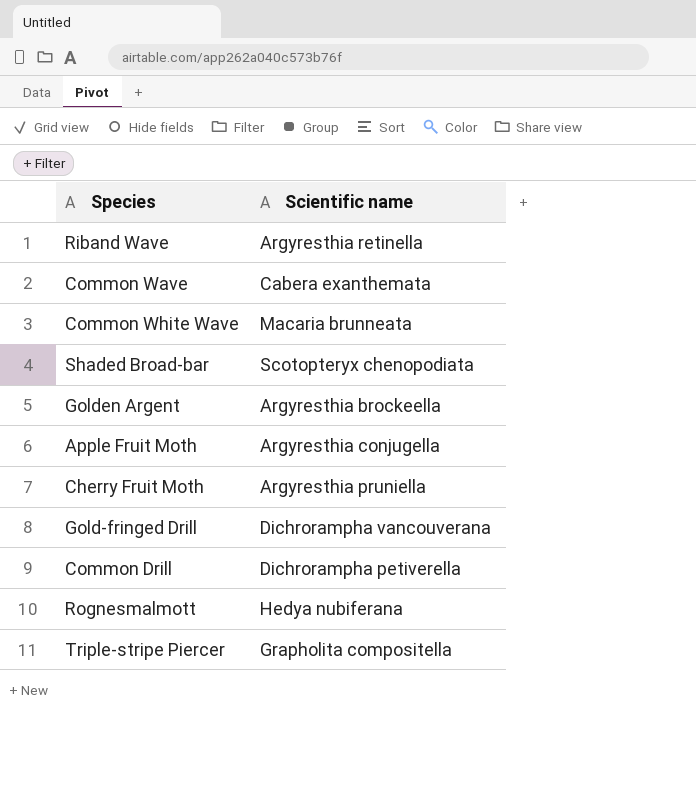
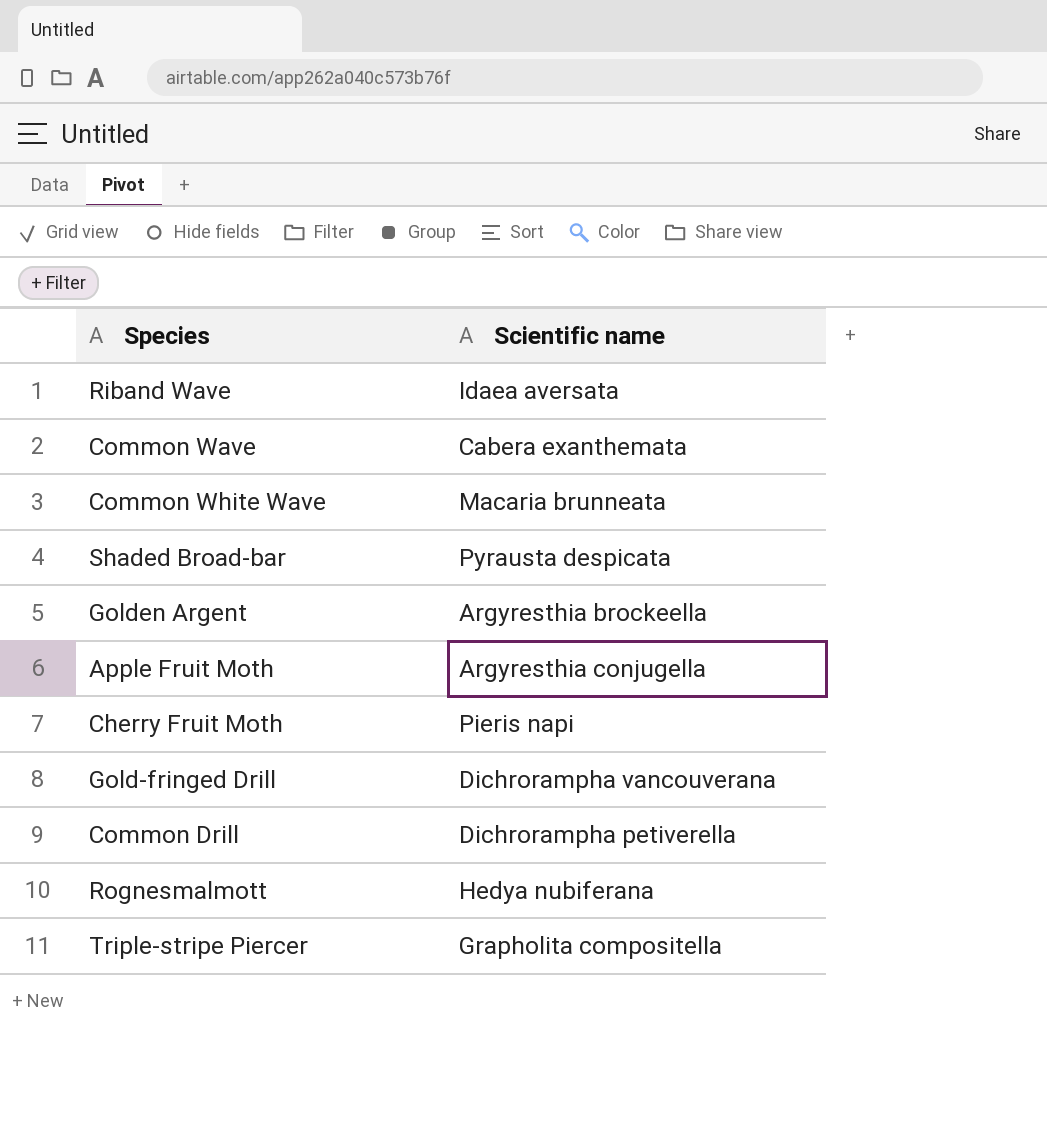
Riband Wave | Scientific name: Argyresthia retinella -> Idaea aversata
Shaded Broad-bar | Scientific name: Scotopteryx chenopodiata -> Pyrausta despicata
Cherry Fruit Moth | Scientific name: Argyresthia pruniella -> Pieris napi

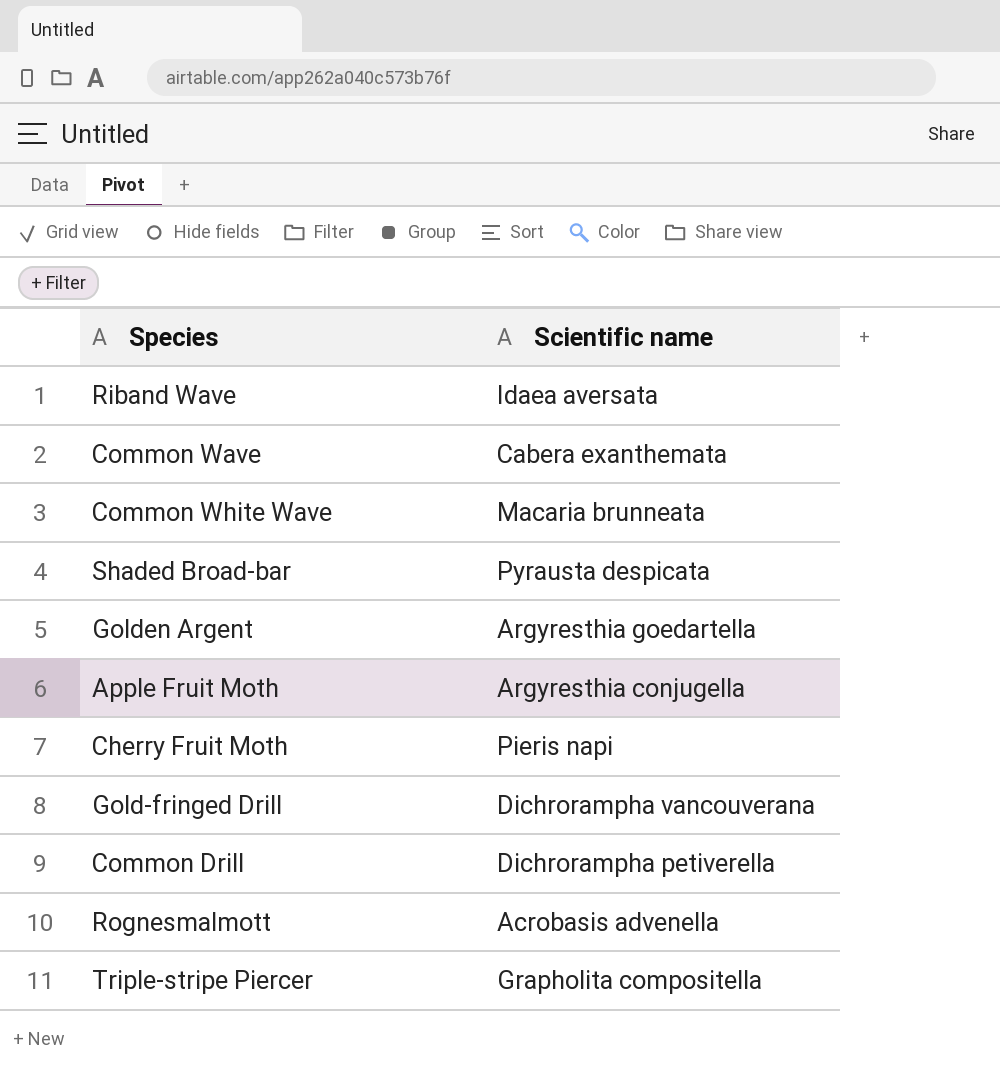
Golden Argent | Scientific name: Argyresthia brockeella -> Argyresthia goedartella
Rognesmalmott | Scientific name: Hedya nubiferana -> Acrobasis advenella

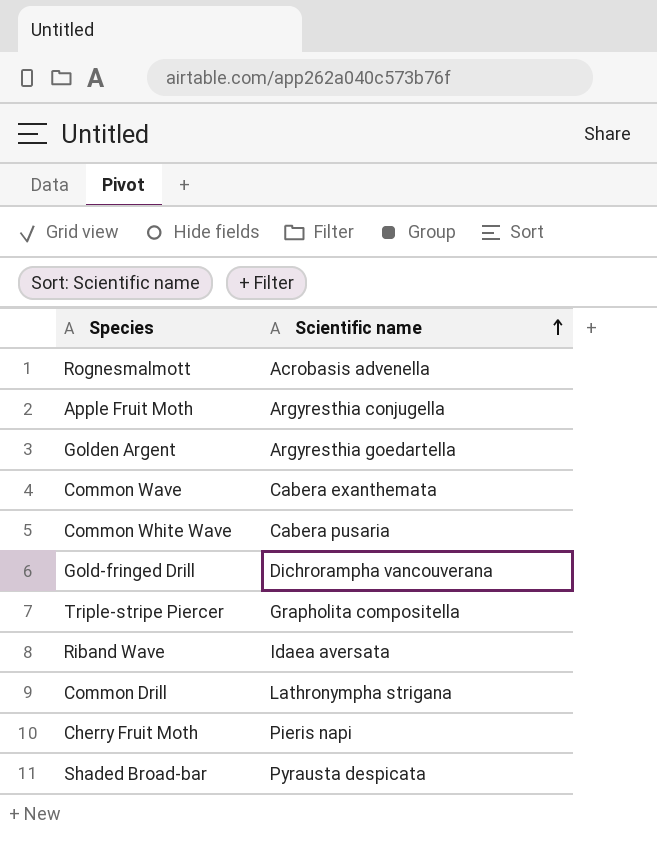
row order: none -> Scientific name ascending
Common White Wave | Scientific name: Macaria brunneata -> Cabera pusaria
Common Drill | Scientific name: Dichrorampha petiverella -> Lathronympha strigana

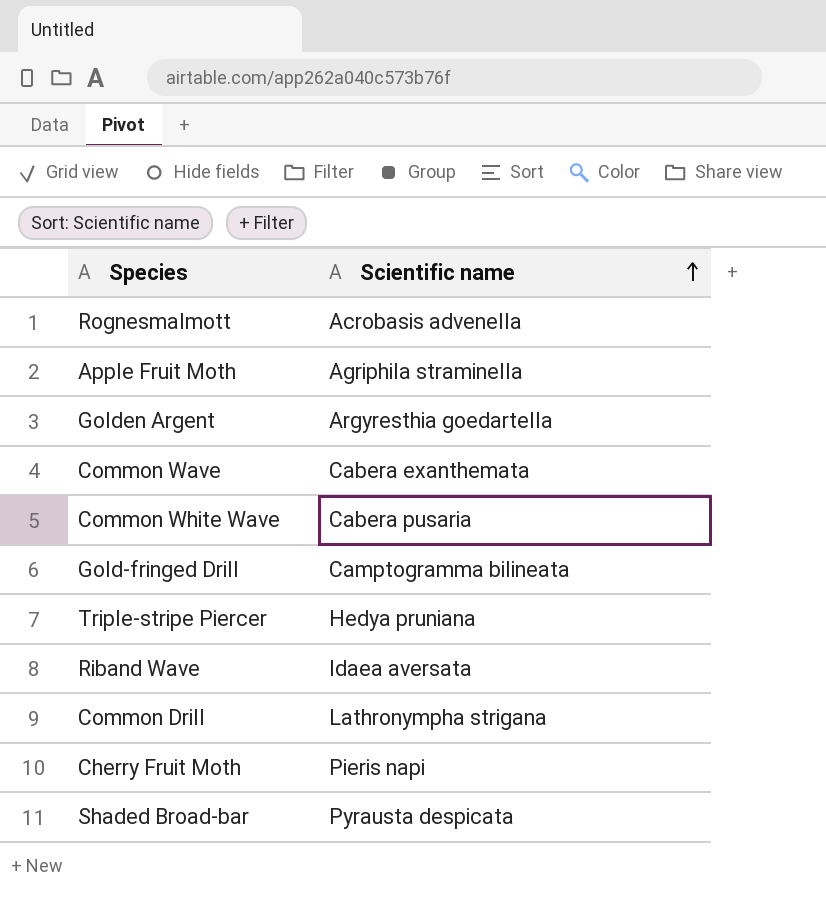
Apple Fruit Moth | Scientific name: Argyresthia conjugella -> Agriphila straminella
Gold-fringed Drill | Scientific name: Dichrorampha vancouverana -> Camptogramma bilineata
Triple-stripe Piercer | Scientific name: Grapholita compositella -> Hedya pruniana

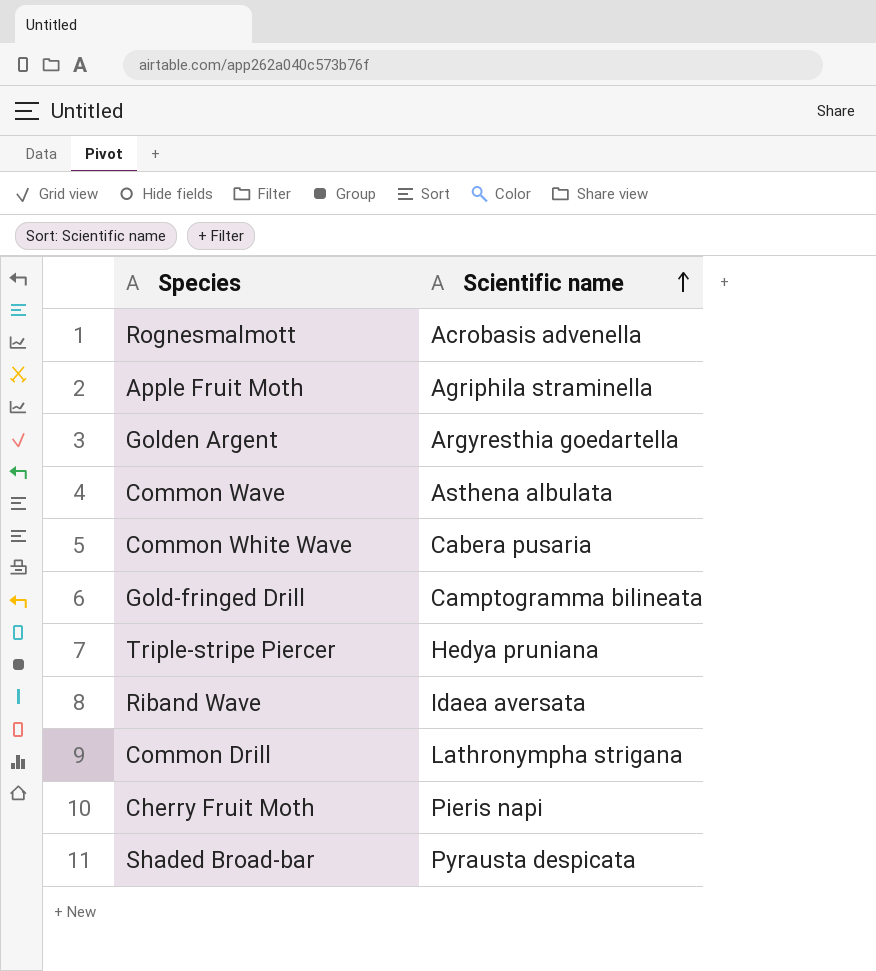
Common Wave | Scientific name: Cabera exanthemata -> Asthena albulata

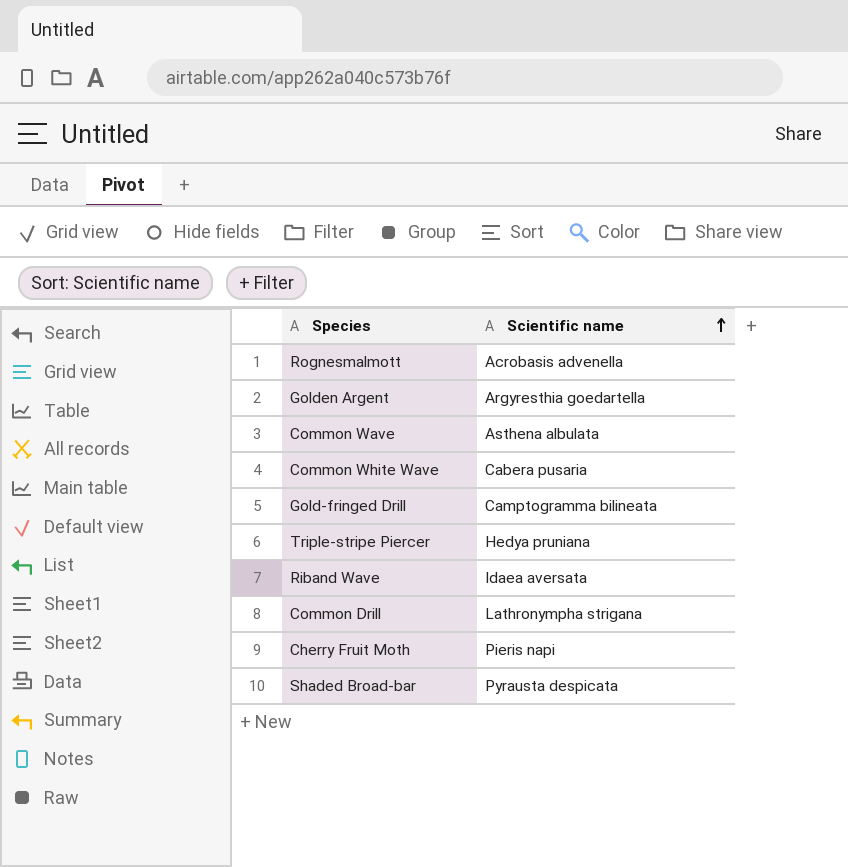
row Apple Fruit Moth: Agriphila straminella -> none

